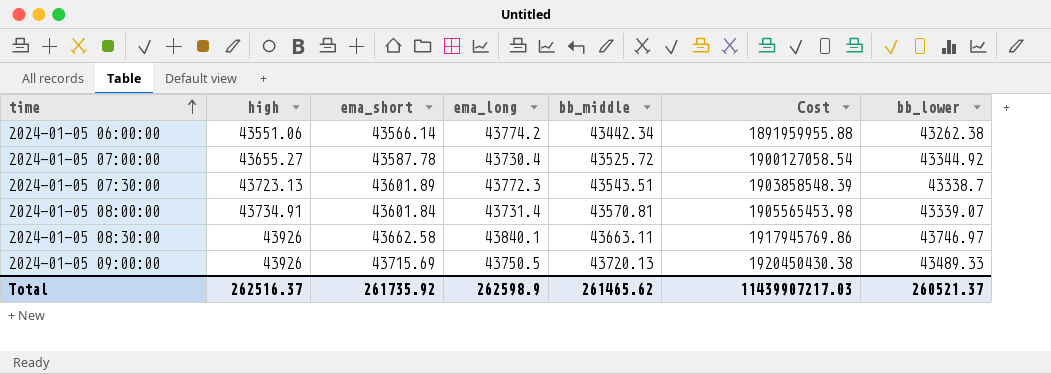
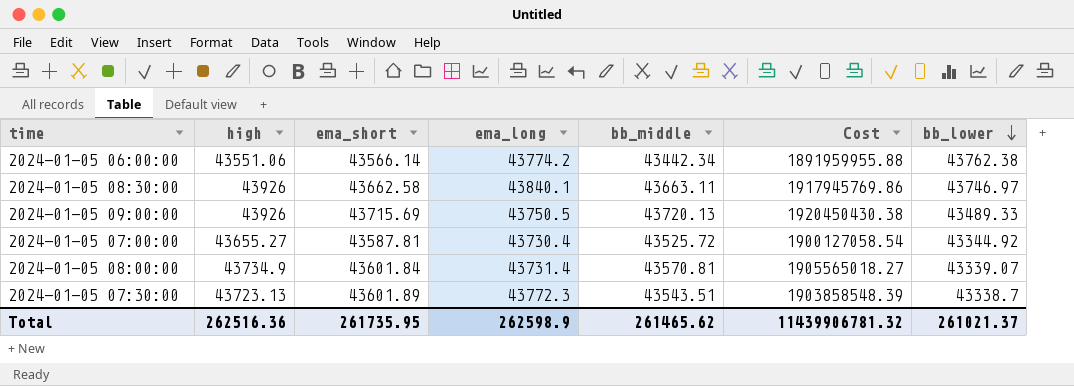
row order: time ascending -> bb_lower descending
2024-01-05 06:00:00 | bb_lower: 43262.38 -> 43762.38
2024-01-05 07:00:00 | ema_short: 43587.78 -> 43587.81
2024-01-05 08:00:00 | high: 43734.91 -> 43734.9
2024-01-05 08:00:00 | Cost: 1905565453.98 -> 1905565018.27
Total | high: 262516.37 -> 262516.36
Total | ema_short: 261735.92 -> 261735.95
Total | Cost: 11439907217.03 -> 11439906781.32
Total | bb_lower: 260521.37 -> 261021.37

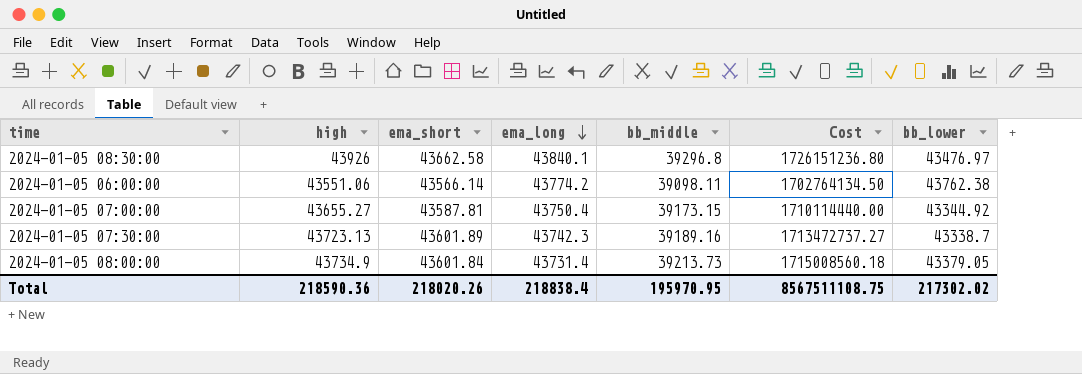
row order: bb_lower descending -> ema_long descending
row 2024-01-05 09:00:00: 43926 | 43715.69 | 43750.5 | 43720.13 | 1920450430.38 | 43489.33 -> none
2024-01-05 08:30:00 | bb_middle: 43663.11 -> 39296.8
2024-01-05 08:30:00 | Cost: 1917945769.86 -> 1726151236.80
2024-01-05 08:30:00 | bb_lower: 43746.97 -> 43476.97
2024-01-05 06:00:00 | bb_middle: 43442.34 -> 39098.11
2024-01-05 06:00:00 | Cost: 1891959955.88 -> 1702764134.50
2024-01-05 07:00:00 | ema_long: 43730.4 -> 43750.4
2024-01-05 07:00:00 | bb_middle: 43525.72 -> 39173.15
2024-01-05 07:00:00 | Cost: 1900127058.54 -> 1710114440.00
2024-01-05 07:30:00 | ema_long: 43772.3 -> 43742.3
2024-01-05 07:30:00 | bb_middle: 43543.51 -> 39189.16
2024-01-05 07:30:00 | Cost: 1903858548.39 -> 1713472737.27
2024-01-05 08:00:00 | bb_middle: 43570.81 -> 39213.73
2024-01-05 08:00:00 | Cost: 1905565018.27 -> 1715008560.18
2024-01-05 08:00:00 | bb_lower: 43339.07 -> 43379.05
Total | high: 262516.36 -> 218590.36
Total | ema_short: 261735.95 -> 218020.26
Total | ema_long: 262598.9 -> 218838.4
Total | bb_middle: 261465.62 -> 195970.95
Total | Cost: 11439906781.32 -> 8567511108.75
Total | bb_lower: 261021.37 -> 217302.02

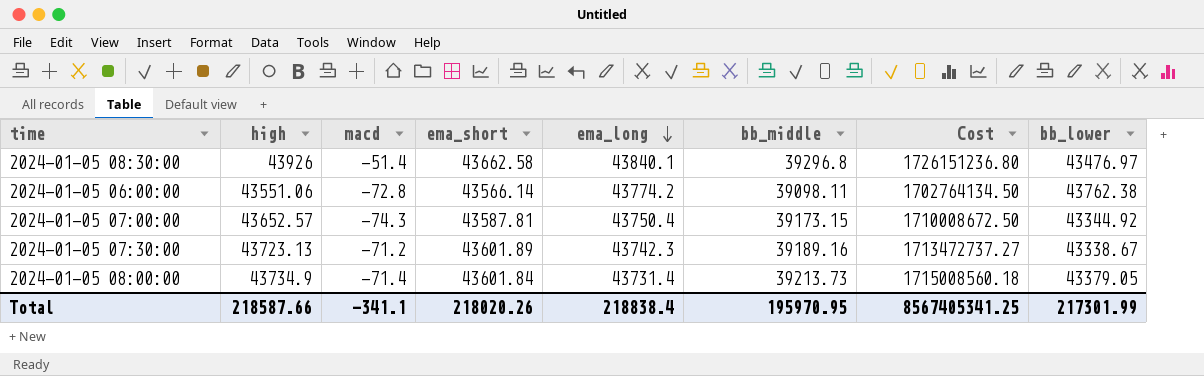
column macd | position: none -> 3
2024-01-05 07:00:00 | high: 43655.27 -> 43652.57
2024-01-05 07:00:00 | Cost: 1710114440.00 -> 1710008672.50
2024-01-05 07:30:00 | bb_lower: 43338.7 -> 43338.67
Total | high: 218590.36 -> 218587.66
Total | Cost: 8567511108.75 -> 8567405341.25
Total | bb_lower: 217302.02 -> 217301.99

